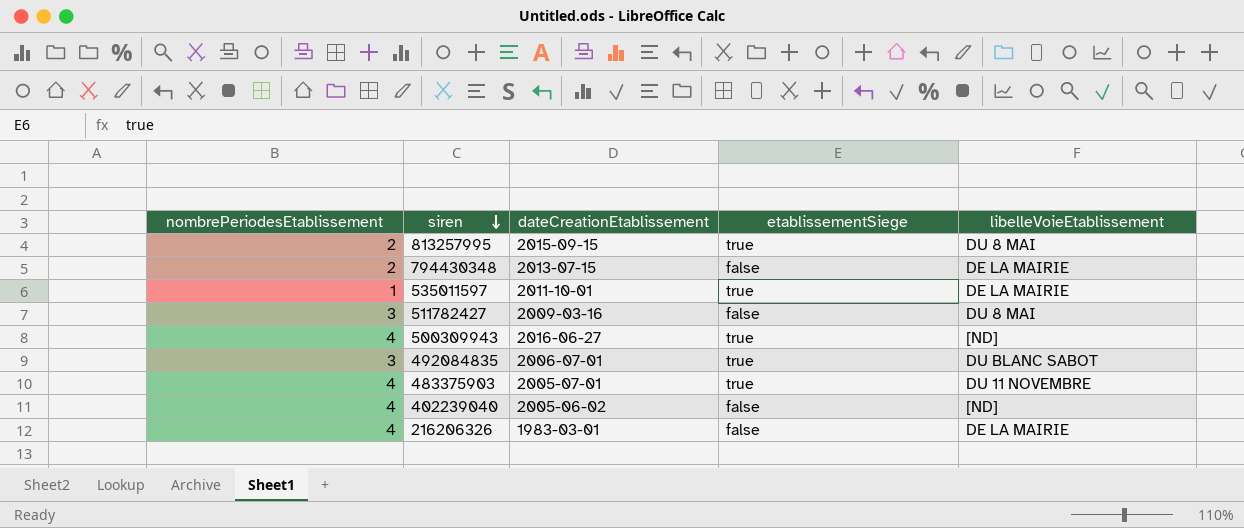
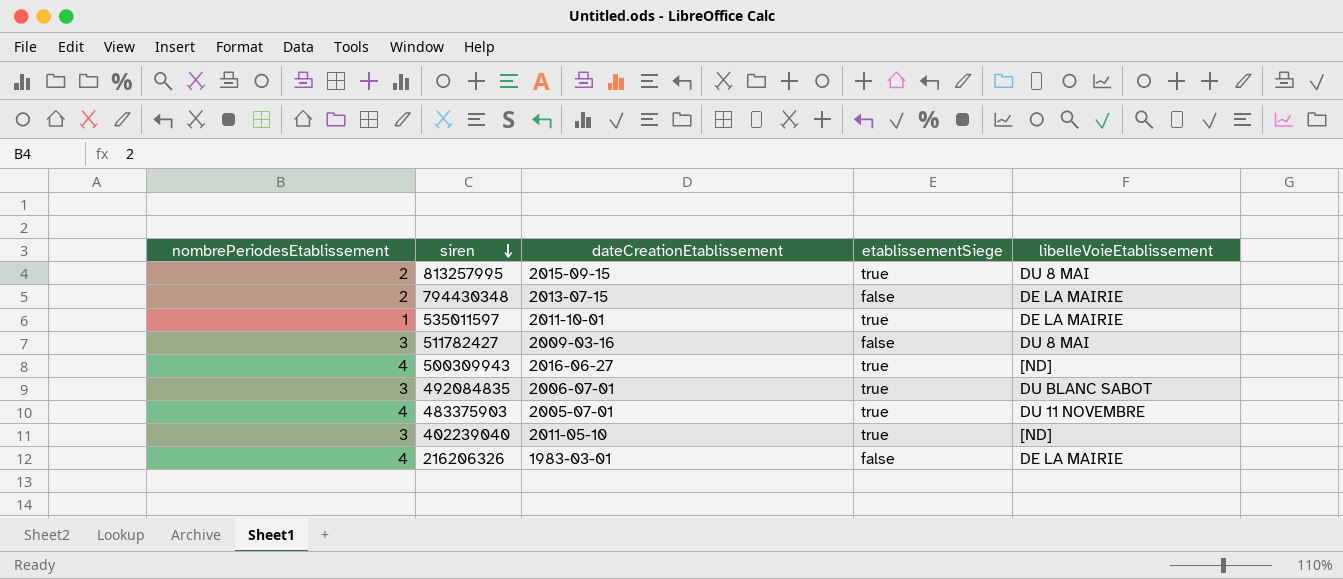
402239040 | nombrePeriodesEtablissement: 4 -> 3
402239040 | dateCreationEtablissement: 2005-06-02 -> 2011-05-10
402239040 | etablissementSiege: false -> true

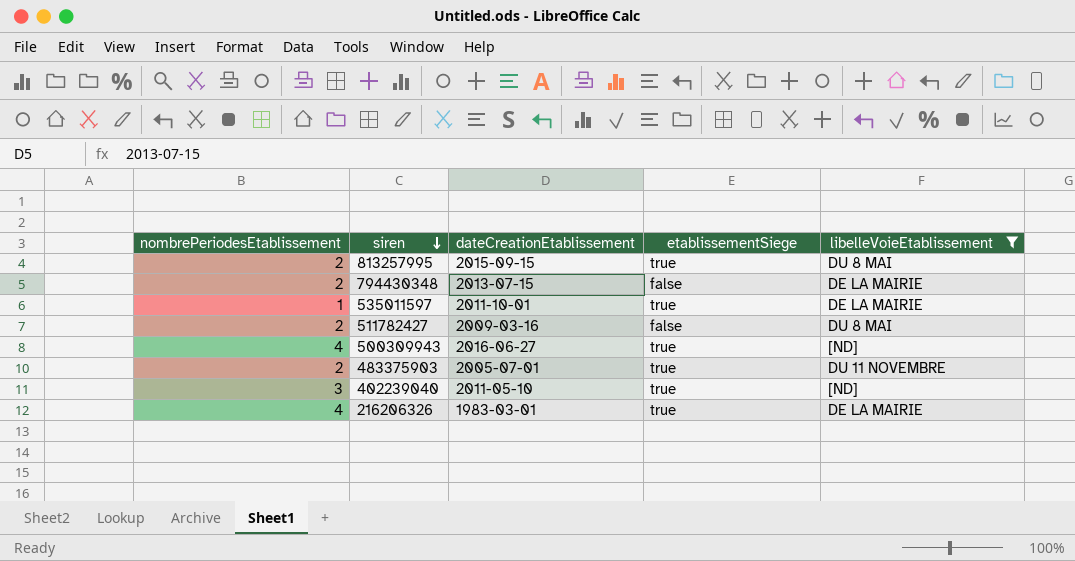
filter: none -> libelleVoieEtablissement != DU BLANC SABOT
511782427 | nombrePeriodesEtablissement: 3 -> 2
483375903 | nombrePeriodesEtablissement: 4 -> 2
216206326 | etablissementSiege: false -> true

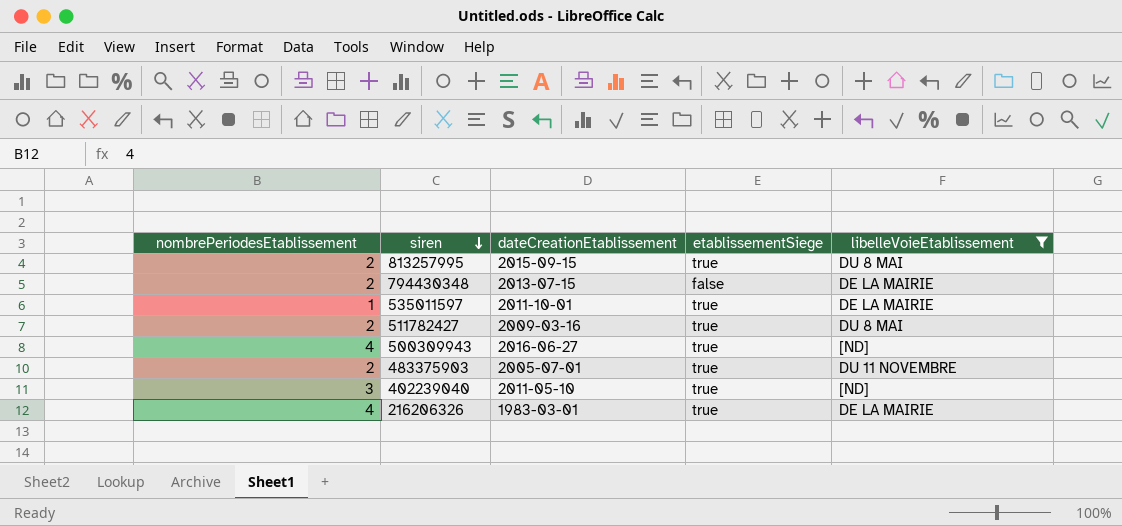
511782427 | etablissementSiege: false -> true

